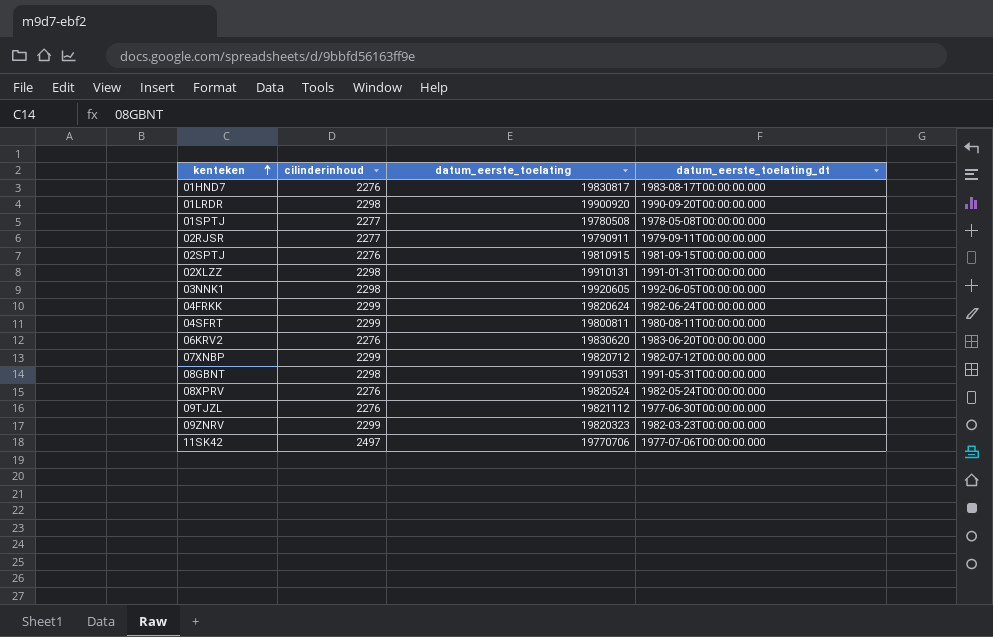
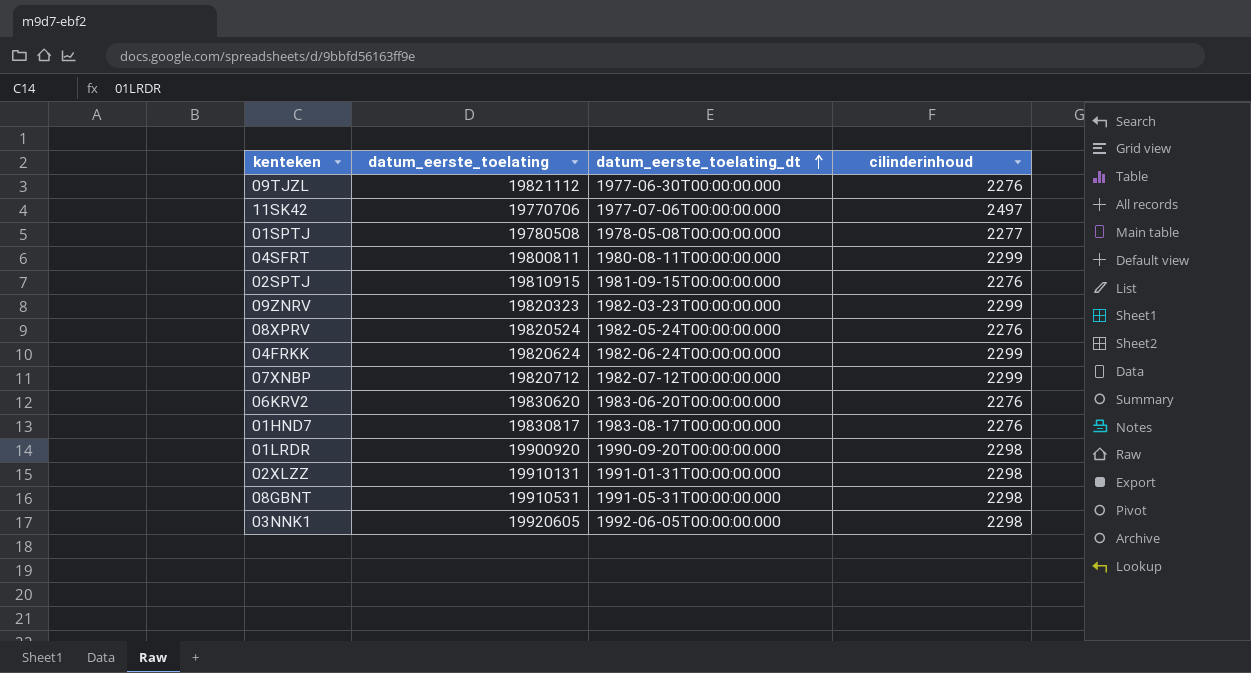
row order: kenteken ascending -> datum_eerste_toelating_dt ascending
column cilinderinhoud | position: 2 -> 4
row 02RJSR: 2277 | 19790911 | 1979-09-11T00:00:00.000 -> none

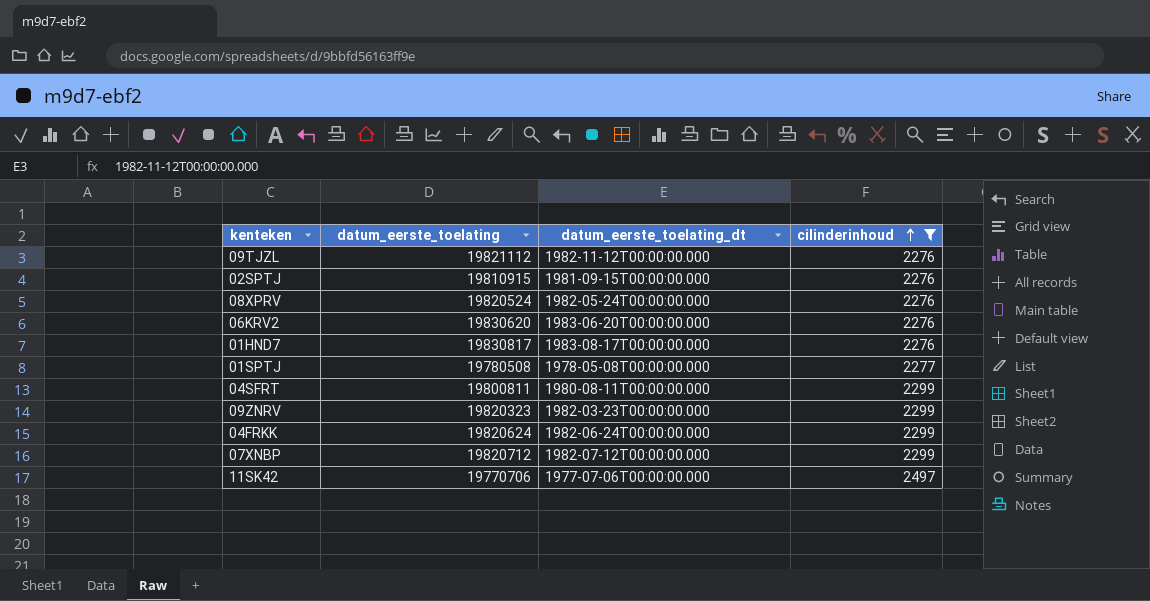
filter: none -> cilinderinhoud != 2298
row order: datum_eerste_toelating_dt ascending -> cilinderinhoud ascending
09TJZL | datum_eerste_toelating_dt: 1977-06-30T00:00:00.000 -> 1982-11-12T00:00:00.000

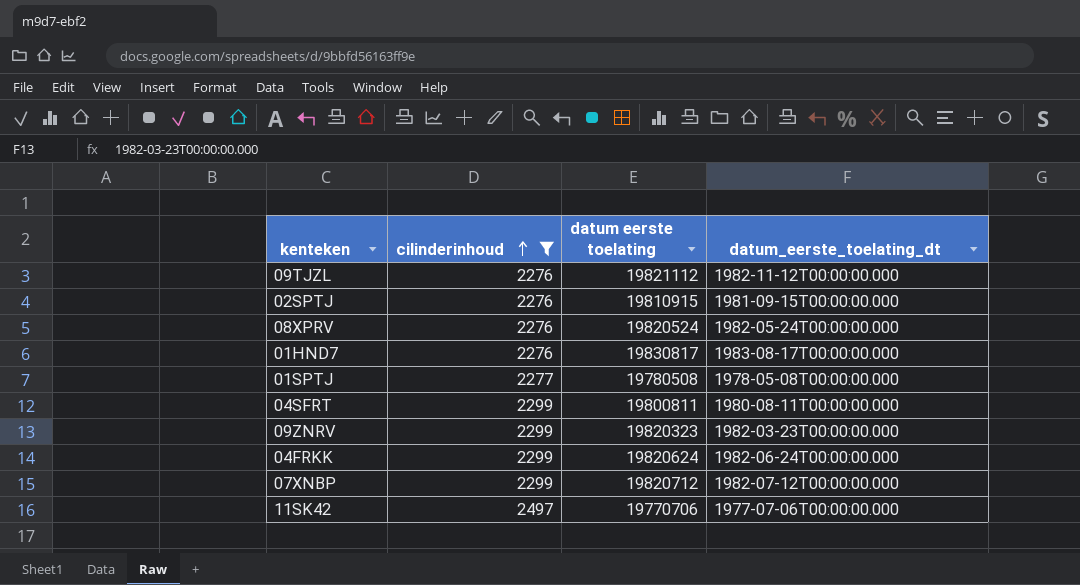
column cilinderinhoud | position: 4 -> 2
column name: datum_eerste_toelating -> datum eerste toelating
row 06KRV2: 19830620 | 1983-06-20T00:00:00.000 | 2276 -> none

